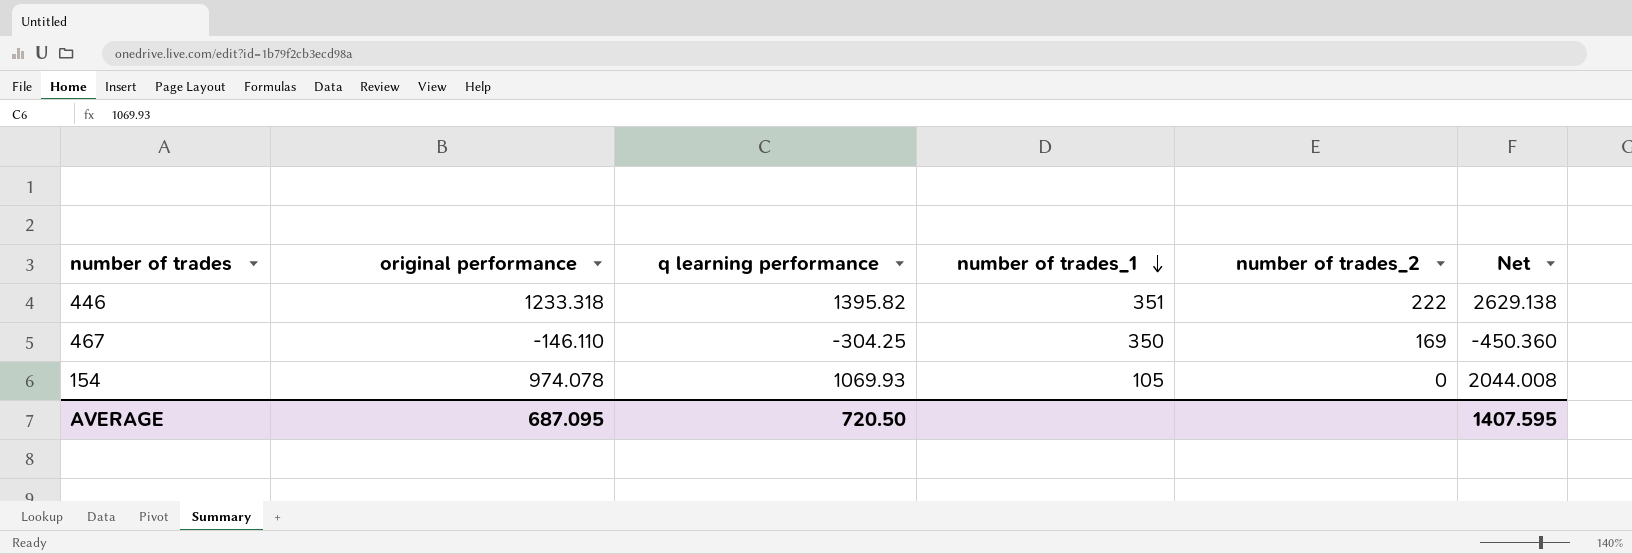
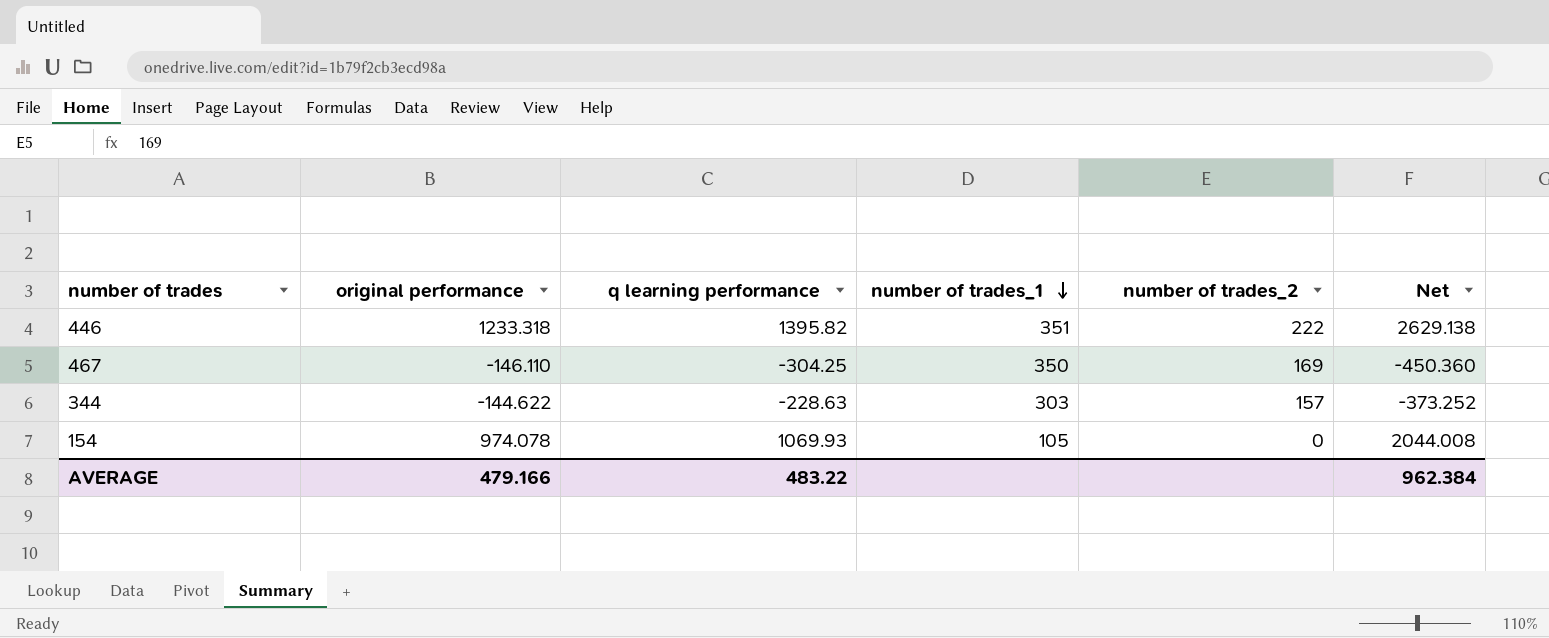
row 344: none -> -144.622 | -228.63 | 303 | 157 | -373.252
AVERAGE | original performance: 687.095 -> 479.166
AVERAGE | q learning performance: 720.50 -> 483.22
AVERAGE | Net: 1407.595 -> 962.384

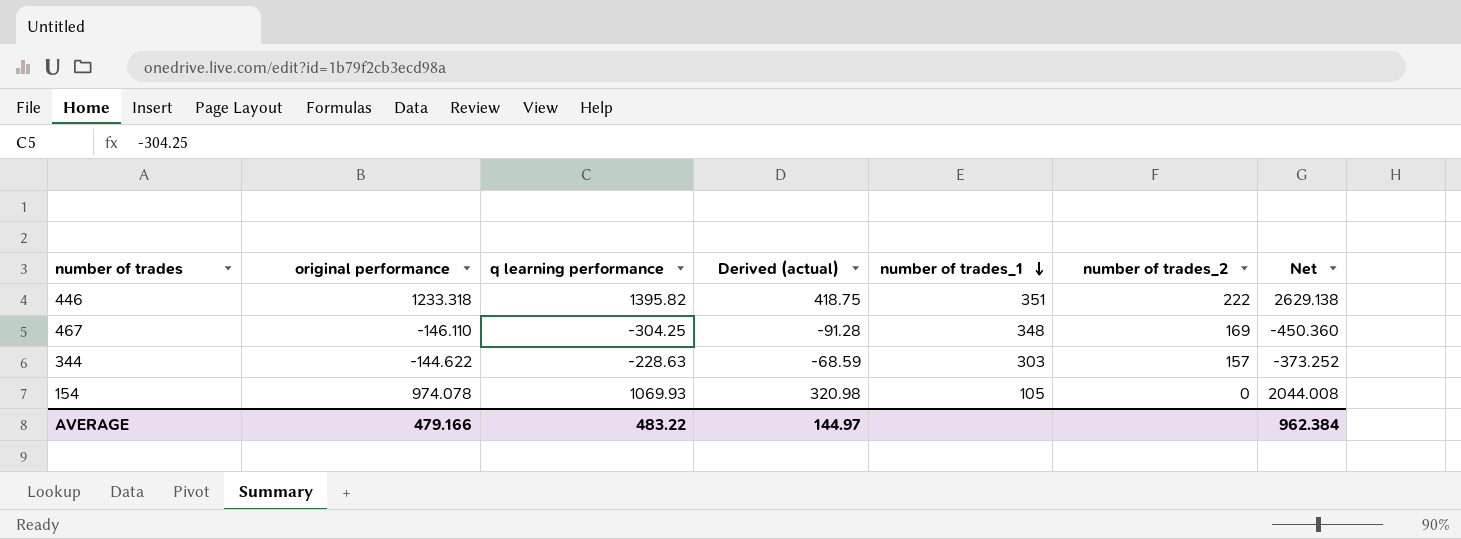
column Derived (actual) | formula: none -> [q learning performance] * 0.3
467 | number of trades_1: 350 -> 348

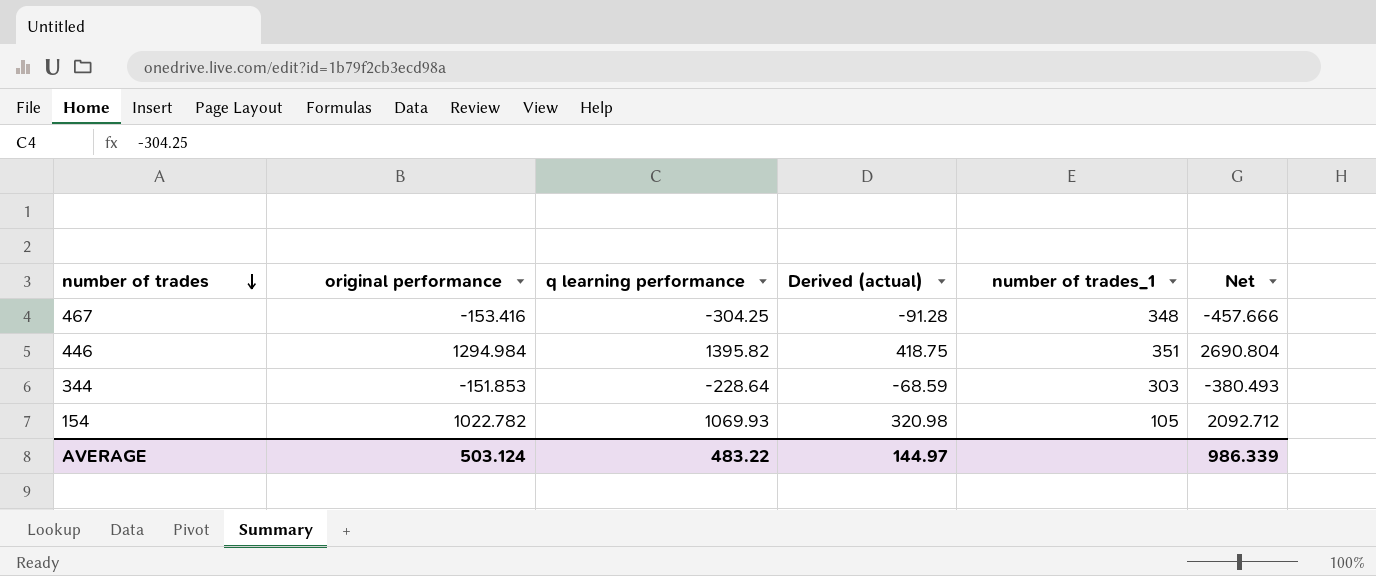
row order: number of trades_1 descending -> number of trades descending
column number of trades_2 | position: 6 -> none
467 | original performance: -146.110 -> -153.416
467 | Net: -450.360 -> -457.666
446 | original performance: 1233.318 -> 1294.984
446 | Net: 2629.138 -> 2690.804
344 | original performance: -144.622 -> -151.853
344 | q learning performance: -228.63 -> -228.64
344 | Net: -373.252 -> -380.493
154 | original performance: 974.078 -> 1022.782
154 | Net: 2044.008 -> 2092.712
AVERAGE | original performance: 479.166 -> 503.124
AVERAGE | Net: 962.384 -> 986.339

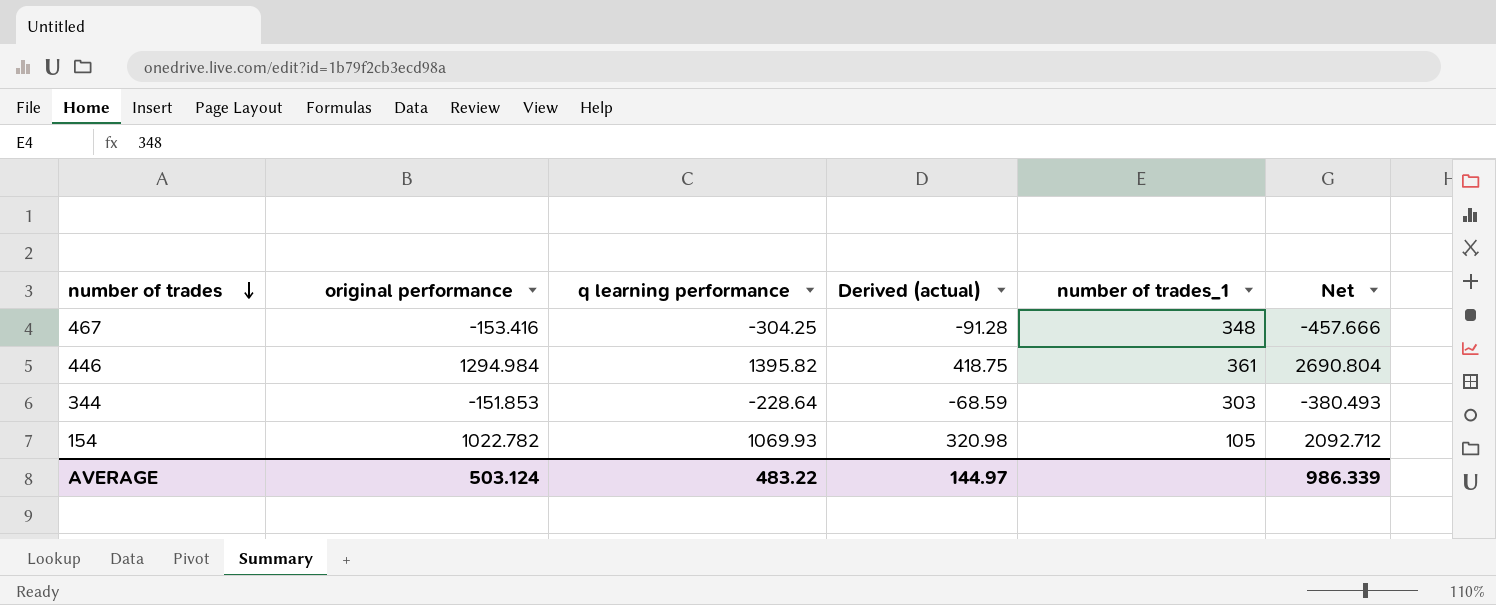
446 | number of trades_1: 351 -> 361

